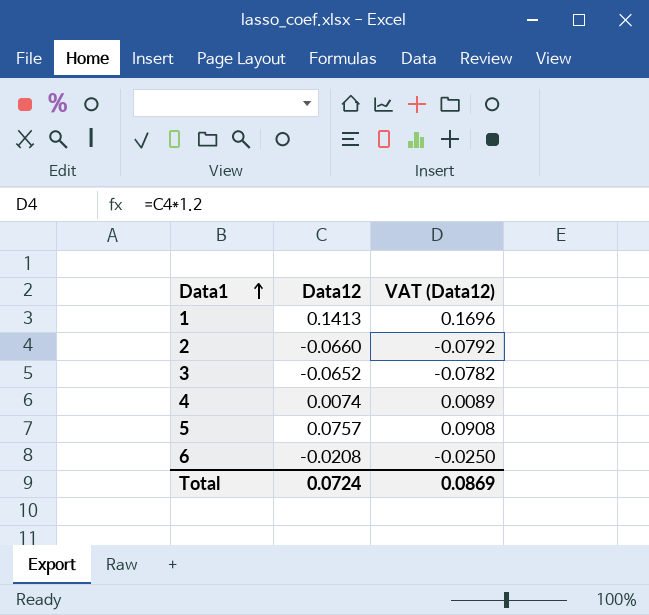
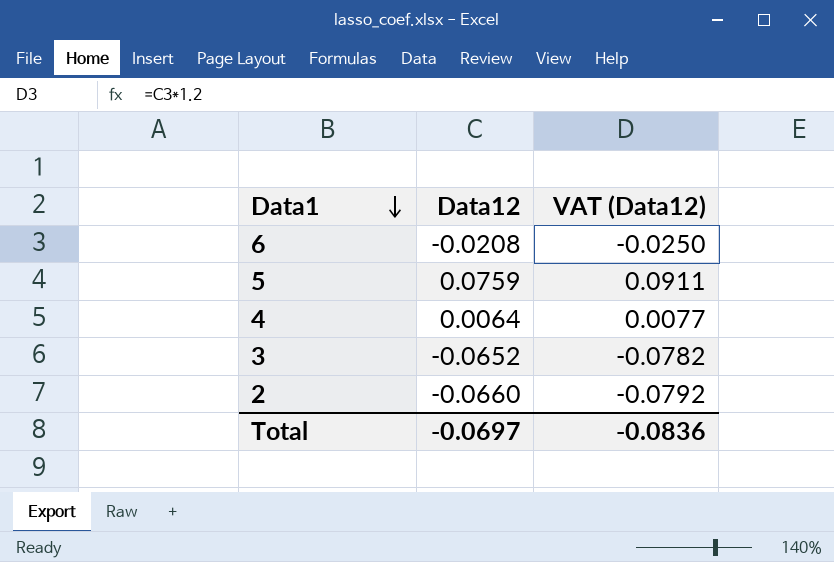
row order: Data1 ascending -> Data1 descending
row 1: 0.1413 | 0.1696 -> none
5 | Data12: 0.0757 -> 0.0759
5 | VAT (Data12): 0.0908 -> 0.0911
4 | Data12: 0.0074 -> 0.0064
4 | VAT (Data12): 0.0089 -> 0.0077
Total | Data12: 0.0724 -> -0.0697
Total | VAT (Data12): 0.0869 -> -0.0836

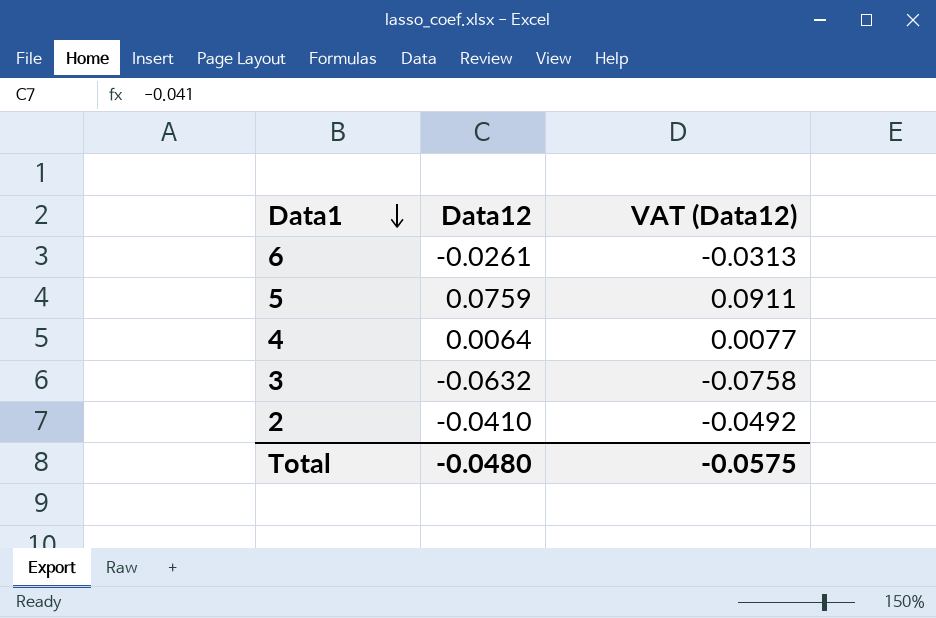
6 | Data12: -0.0208 -> -0.0261
6 | VAT (Data12): -0.0250 -> -0.0313
3 | Data12: -0.0652 -> -0.0632
3 | VAT (Data12): -0.0782 -> -0.0758
2 | Data12: -0.0660 -> -0.0410
2 | VAT (Data12): -0.0792 -> -0.0492
Total | Data12: -0.0697 -> -0.0480
Total | VAT (Data12): -0.0836 -> -0.0575

